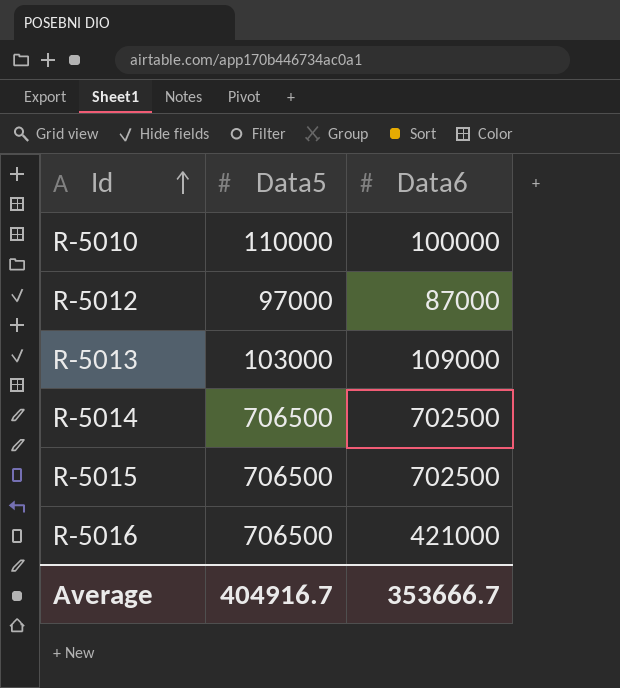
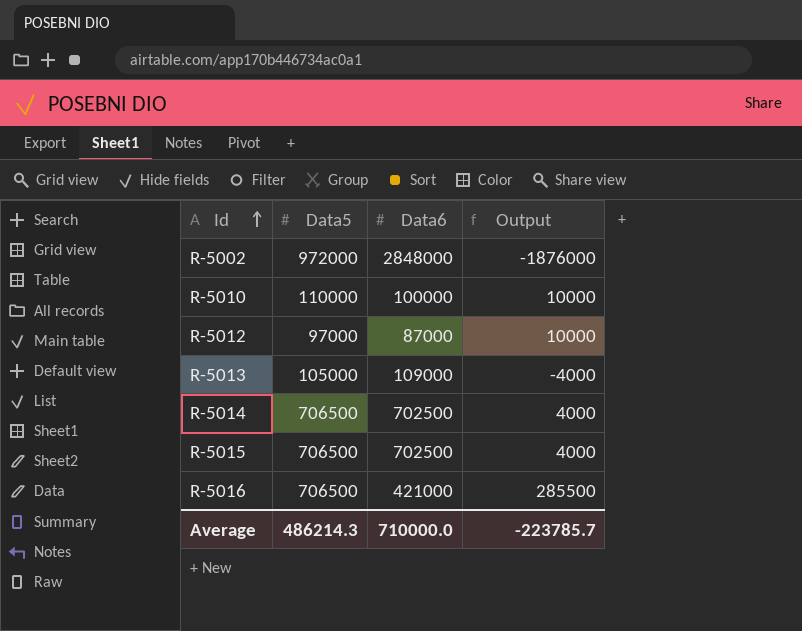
column Output | formula: none -> [Data5] - [Data6]
row R-5002: none -> 972000 | 2848000 | -1876000
R-5013 | Data5: 103000 -> 105000
Average | Data5: 404916.7 -> 486214.3
Average | Data6: 353666.7 -> 710000.0

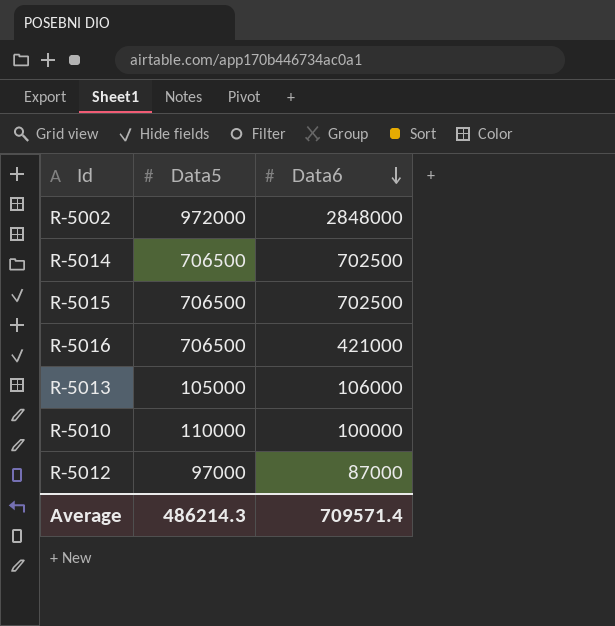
row order: Id ascending -> Data6 descending
column Output | formula: [Data5] - [Data6] -> none
R-5013 | Data6: 109000 -> 106000
Average | Data6: 710000.0 -> 709571.4

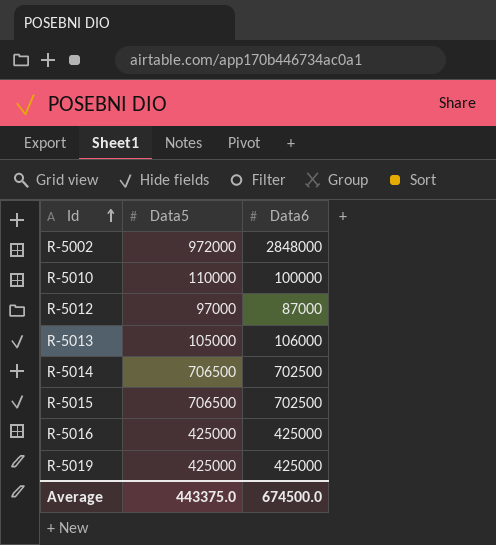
row order: Data6 descending -> Id ascending
R-5016 | Data5: 706500 -> 425000
R-5016 | Data6: 421000 -> 425000
row R-5019: none -> 425000 | 425000
Average | Data5: 486214.3 -> 443375.0
Average | Data6: 709571.4 -> 674500.0

